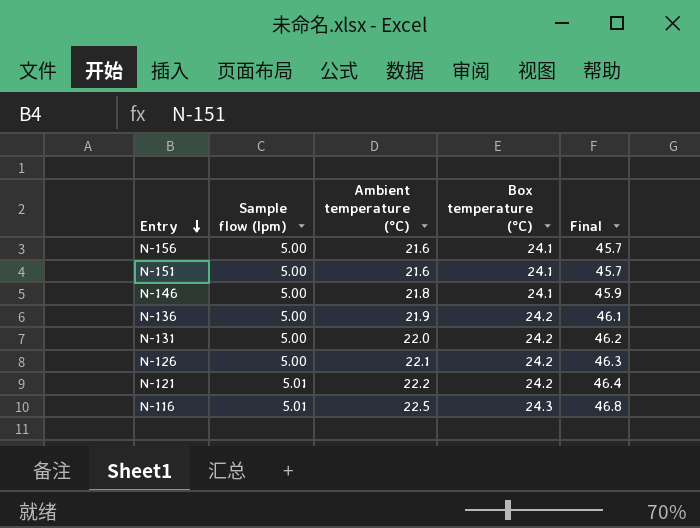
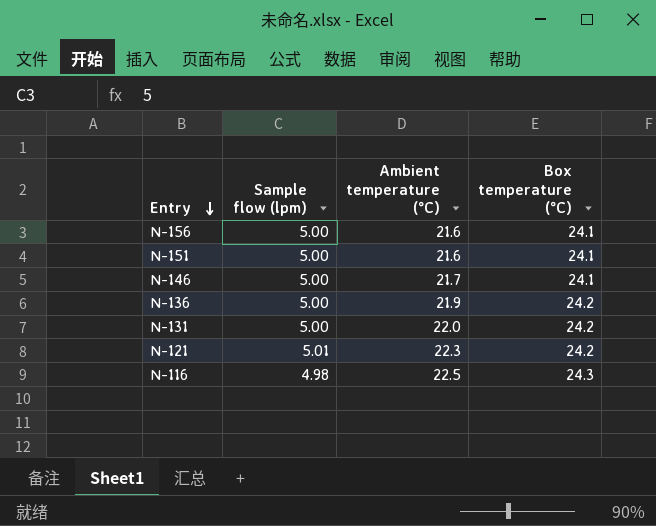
column Final | formula: [Ambient temperature (°C)] + [Box temperature (°C)] -> none
row N-126: 5.00 | 22.1 | 24.2 | 46.3 -> none
N-146 | Ambient temperature (°C): 21.8 -> 21.7
N-121 | Ambient temperature (°C): 22.2 -> 22.3
N-116 | Sample flow (lpm): 5.01 -> 4.98

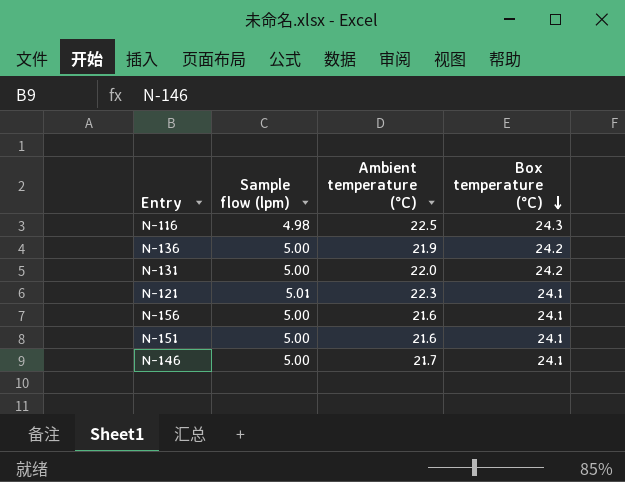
row order: Entry descending -> Box temperature (°C) descending
N-121 | Box temperature (°C): 24.2 -> 24.1

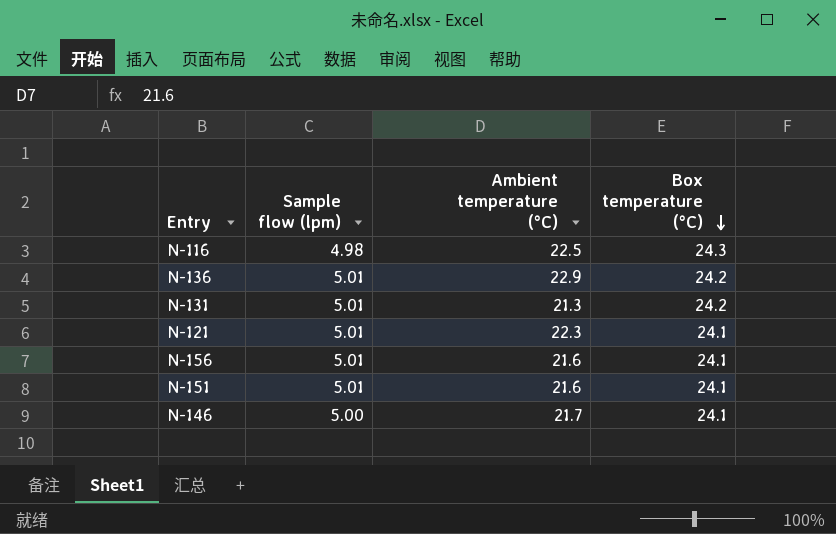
N-136 | Sample flow (lpm): 5.00 -> 5.01
N-136 | Ambient temperature (°C): 21.9 -> 22.9
N-131 | Sample flow (lpm): 5.00 -> 5.01
N-131 | Ambient temperature (°C): 22.0 -> 21.3
N-156 | Sample flow (lpm): 5.00 -> 5.01
N-151 | Sample flow (lpm): 5.00 -> 5.01

